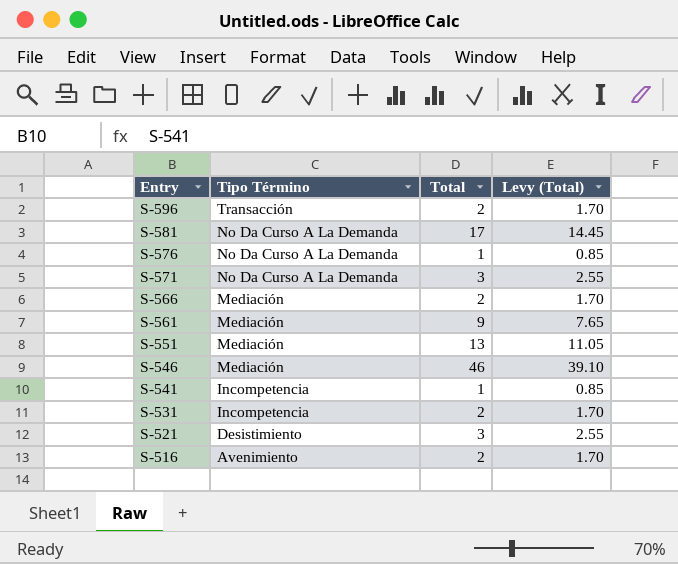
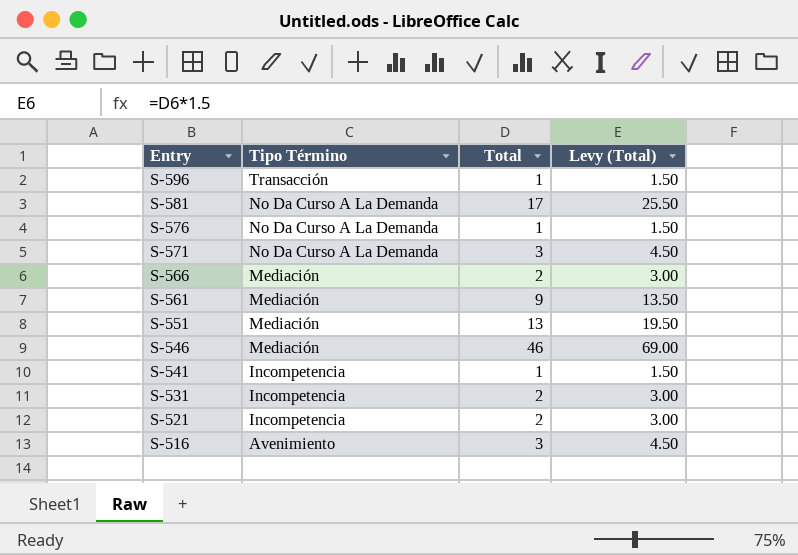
column Levy (Total) | formula: [Total] * 0.85 -> [Total] * 1.5
S-596 | Total: 2 -> 1
S-521 | Tipo Término: Desistimiento -> Incompetencia
S-521 | Total: 3 -> 2
S-516 | Total: 2 -> 3

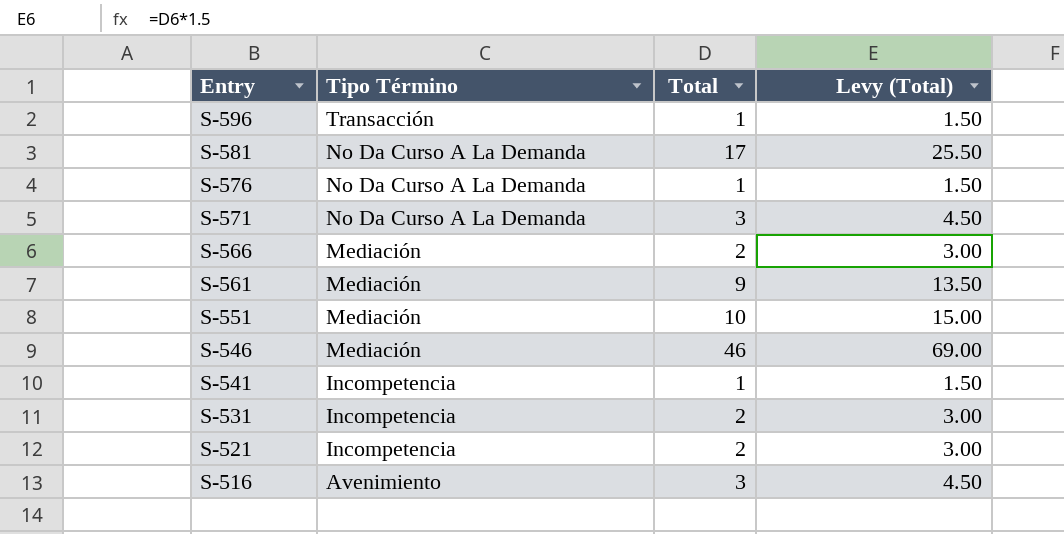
S-551 | Total: 13 -> 10
S-551 | Levy (Total): 19.50 -> 15.00

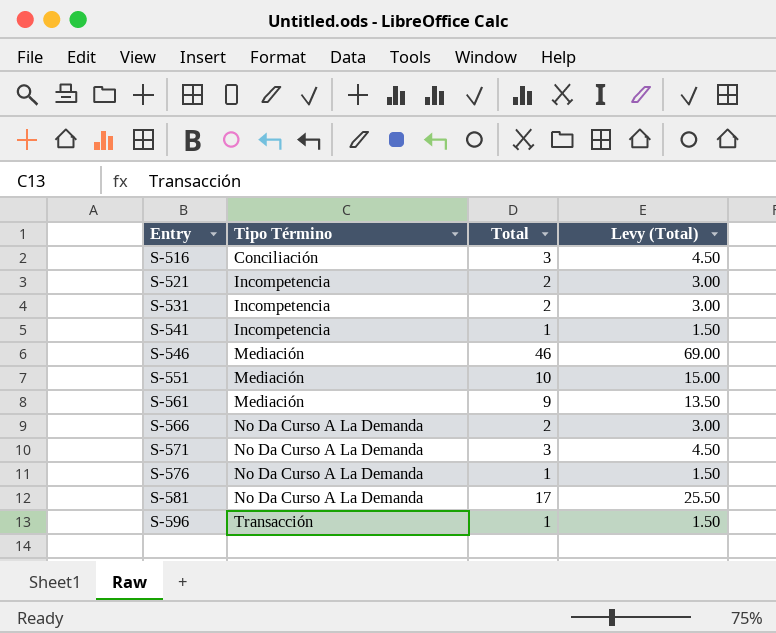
row order: Entry descending -> Entry ascending
S-516 | Tipo Término: Avenimiento -> Conciliación
S-566 | Tipo Término: Mediación -> No Da Curso A La Demanda

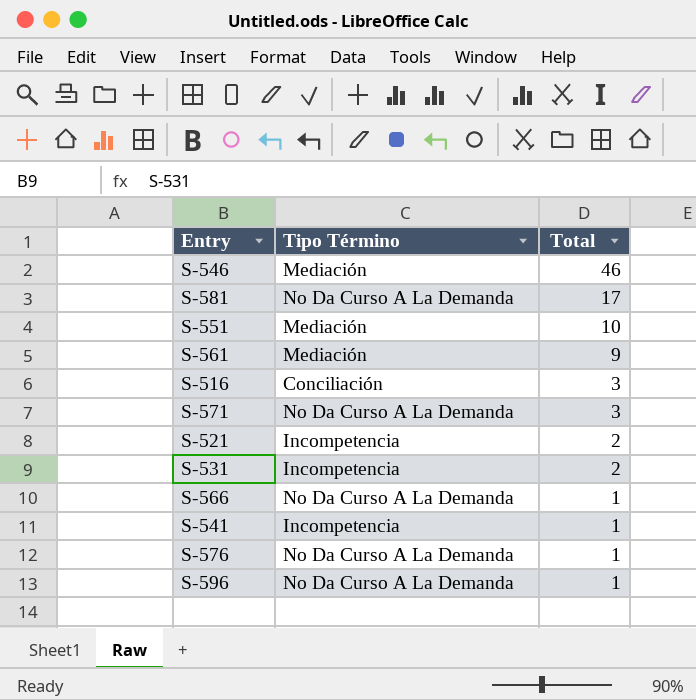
row order: Entry ascending -> Total descending
column Levy (Total) | formula: [Total] * 1.5 -> none
S-566 | Total: 2 -> 1
S-596 | Tipo Término: Transacción -> No Da Curso A La Demanda

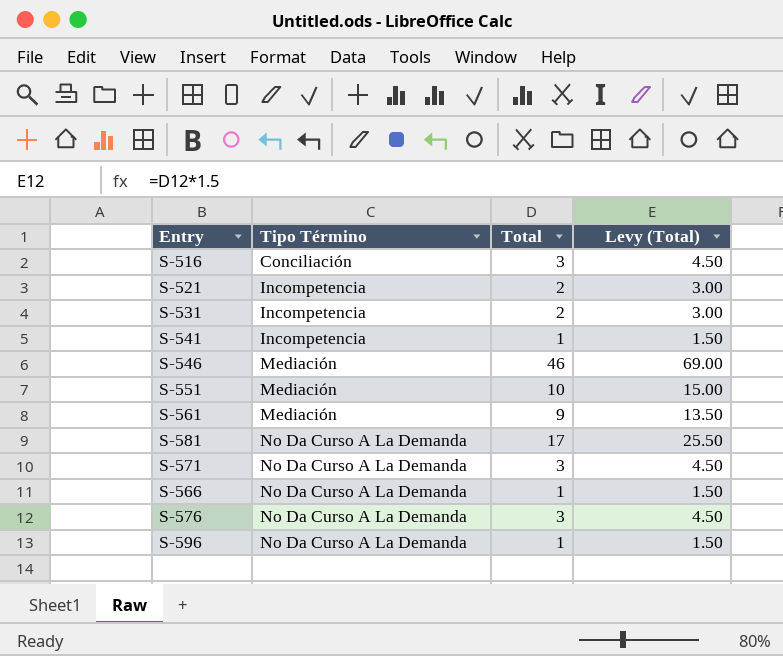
row order: Total descending -> Tipo Término ascending
column Levy (Total) | formula: none -> [Total] * 1.5
S-576 | Total: 1 -> 3

